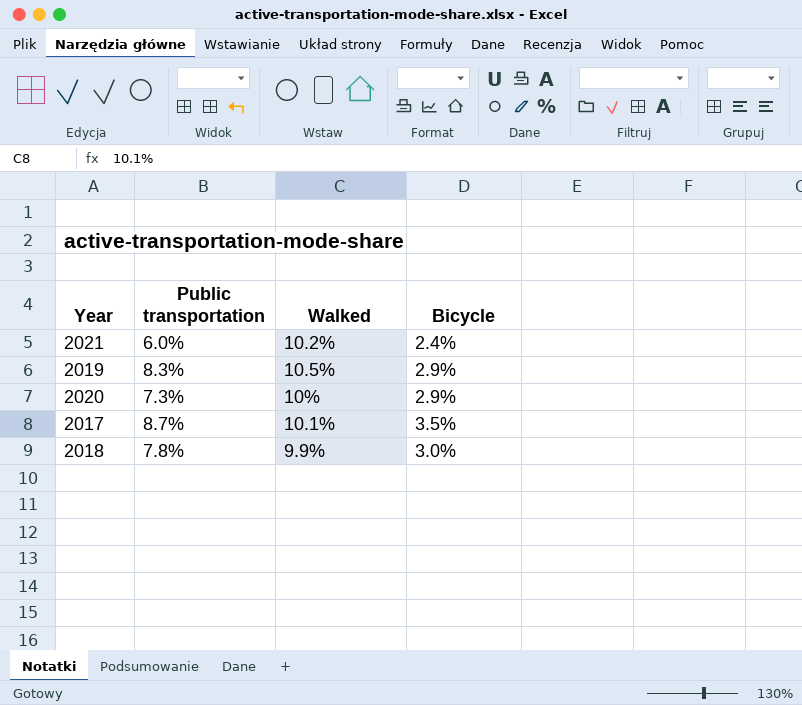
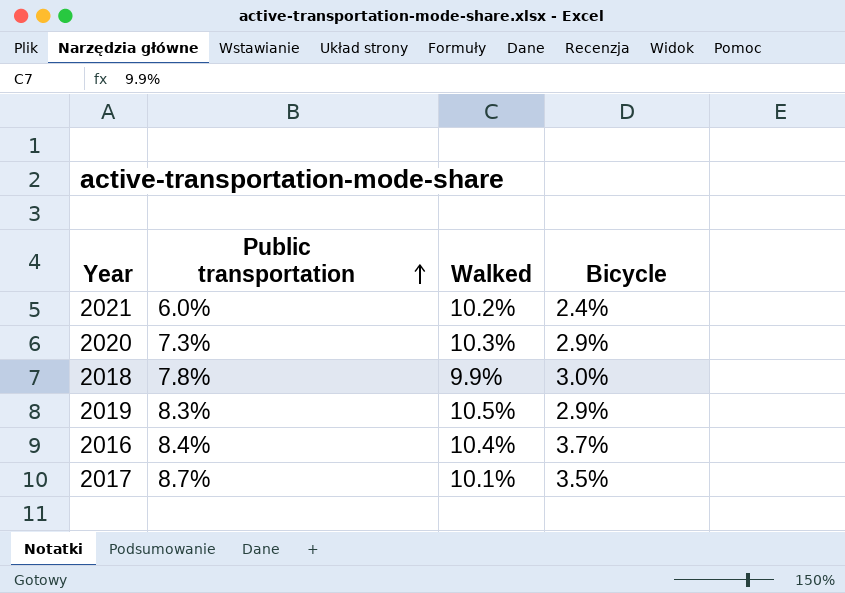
row order: none -> Public transportation ascending
2020 | Walked: 10% -> 10.3%
row 2016: none -> 8.4% | 10.4% | 3.7%

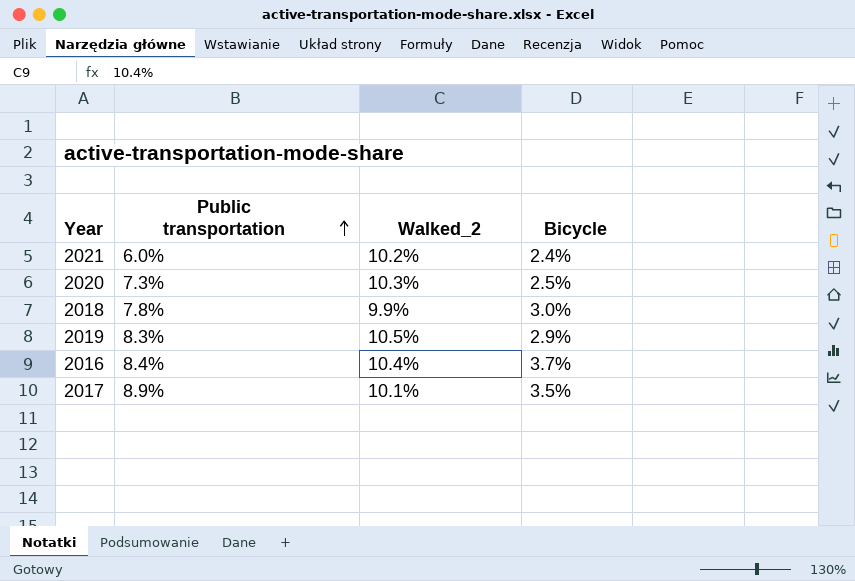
column name: Walked -> Walked_2
2020 | Bicycle: 2.9% -> 2.5%
2017 | Public transportation: 8.7% -> 8.9%

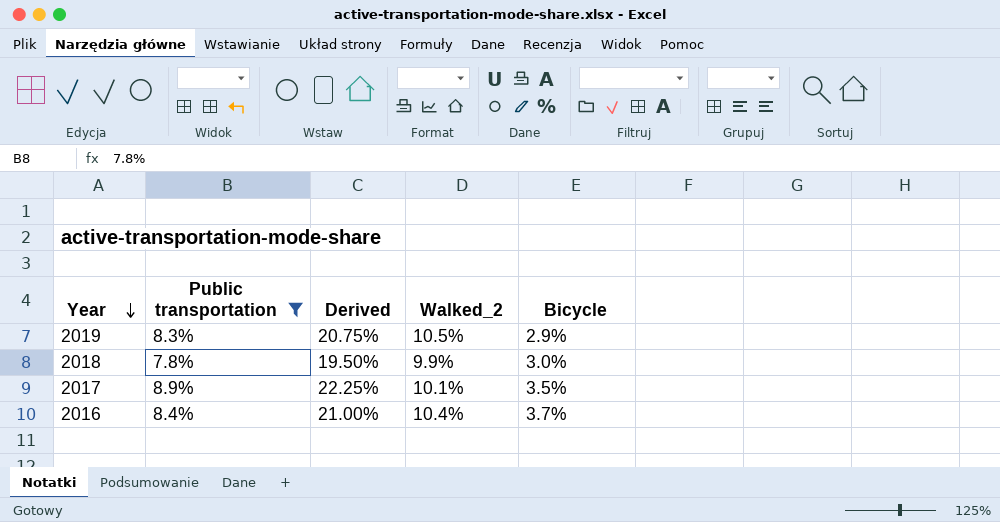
filter: none -> Public transportation >= 7.8%
row order: Public transportation ascending -> Year descending
column Derived | formula: none -> [Public transportation] * 2.5

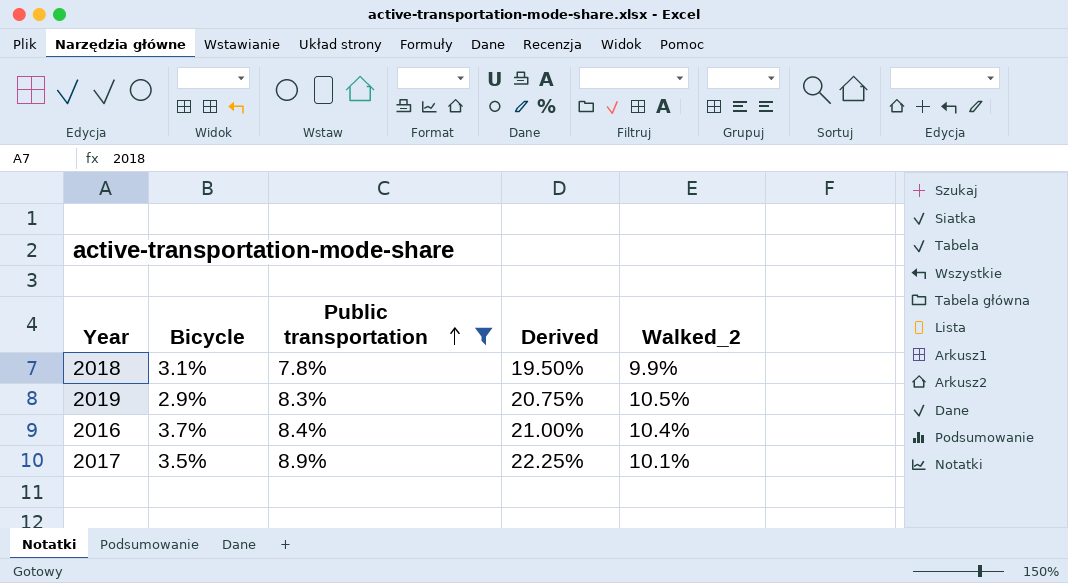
row order: Year descending -> Public transportation ascending
column Bicycle | position: 5 -> 2
2018 | Bicycle: 3.0% -> 3.1%

